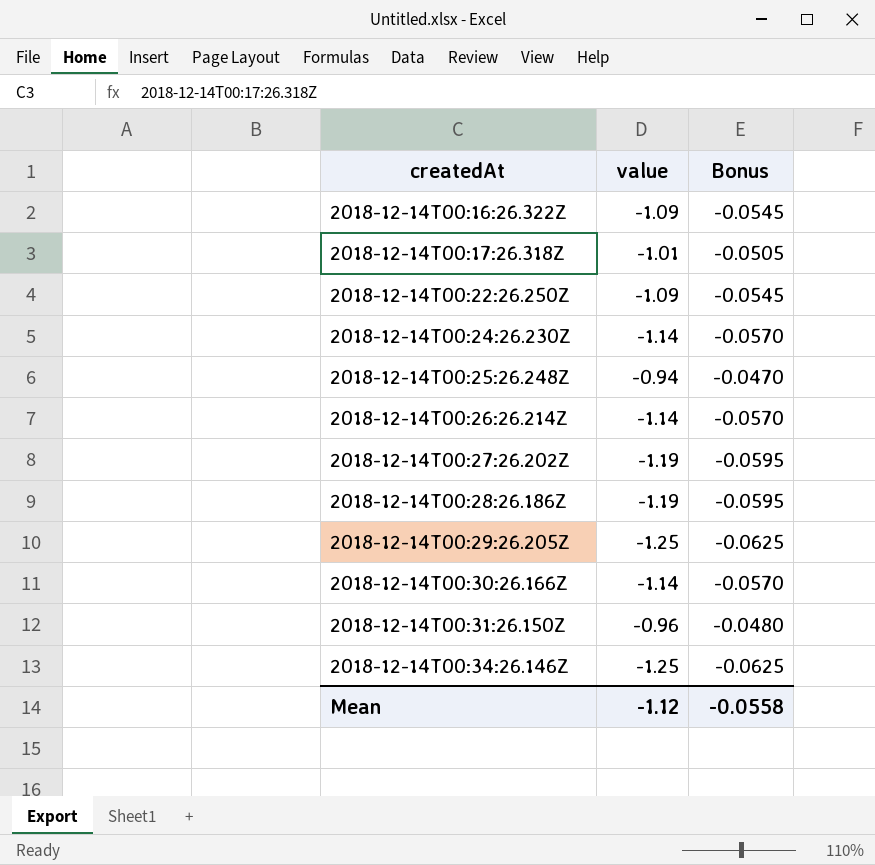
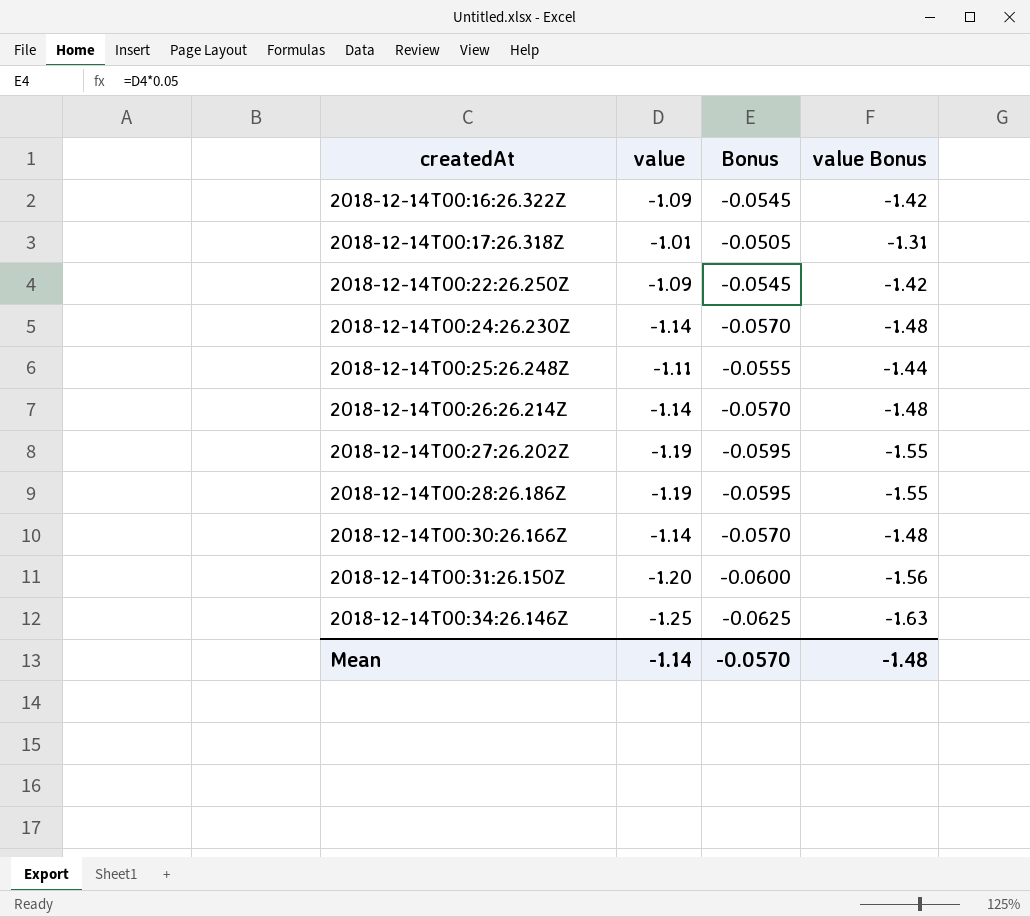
column value Bonus | formula: none -> [value] * 1.3
row 2018-12-14T00:29:26.205Z: -1.25 | -0.0625 -> none
2018-12-14T00:25:26.248Z | value: -0.94 -> -1.11
2018-12-14T00:25:26.248Z | Bonus: -0.0470 -> -0.0555
2018-12-14T00:31:26.150Z | value: -0.96 -> -1.20
2018-12-14T00:31:26.150Z | Bonus: -0.0480 -> -0.0600
Mean | value: -1.12 -> -1.14
Mean | Bonus: -0.0558 -> -0.0570

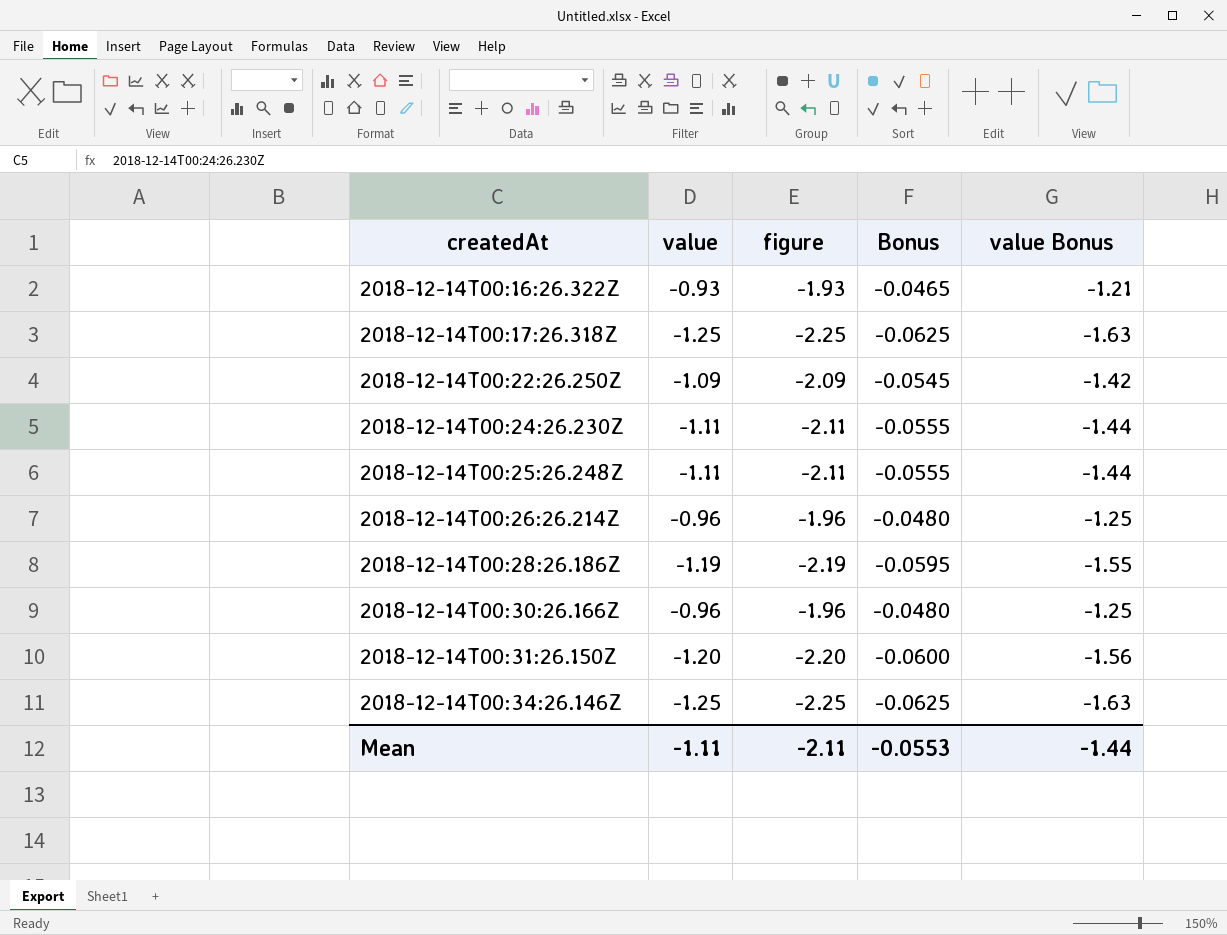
column figure | formula: none -> [value] - 1
row 2018-12-14T00:27:26.202Z: -1.19 | -0.0595 | -1.55 -> none
2018-12-14T00:16:26.322Z | value: -1.09 -> -0.93
2018-12-14T00:16:26.322Z | Bonus: -0.0545 -> -0.0465
2018-12-14T00:16:26.322Z | value Bonus: -1.42 -> -1.21
2018-12-14T00:17:26.318Z | value: -1.01 -> -1.25
2018-12-14T00:17:26.318Z | Bonus: -0.0505 -> -0.0625
2018-12-14T00:17:26.318Z | value Bonus: -1.31 -> -1.63
2018-12-14T00:24:26.230Z | value: -1.14 -> -1.11
2018-12-14T00:24:26.230Z | Bonus: -0.0570 -> -0.0555
2018-12-14T00:24:26.230Z | value Bonus: -1.48 -> -1.44
2018-12-14T00:26:26.214Z | value: -1.14 -> -0.96
2018-12-14T00:26:26.214Z | Bonus: -0.0570 -> -0.0480
2018-12-14T00:26:26.214Z | value Bonus: -1.48 -> -1.25
2018-12-14T00:30:26.166Z | value: -1.14 -> -0.96
2018-12-14T00:30:26.166Z | Bonus: -0.0570 -> -0.0480
2018-12-14T00:30:26.166Z | value Bonus: -1.48 -> -1.25
Mean | value: -1.14 -> -1.11
Mean | Bonus: -0.0570 -> -0.0553
Mean | value Bonus: -1.48 -> -1.44

